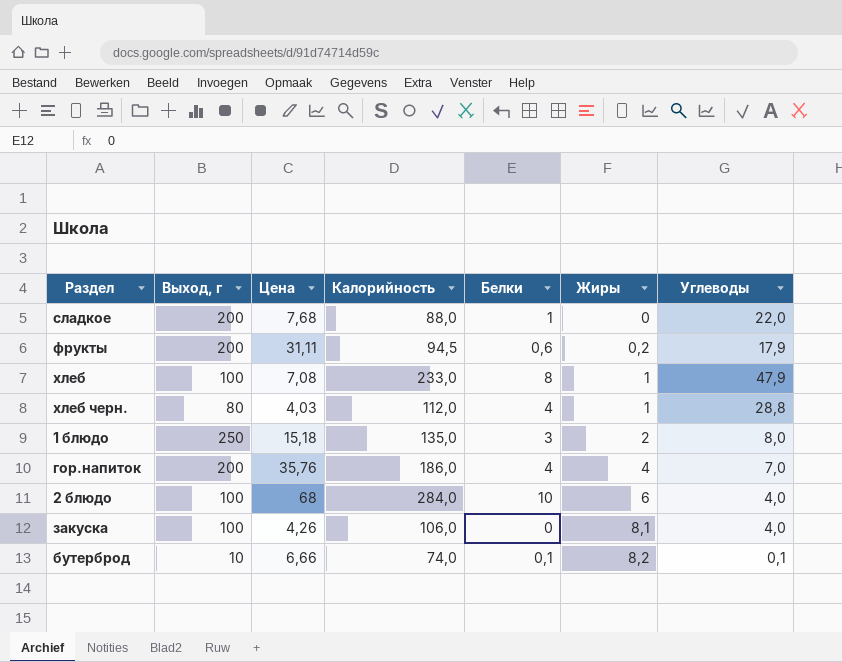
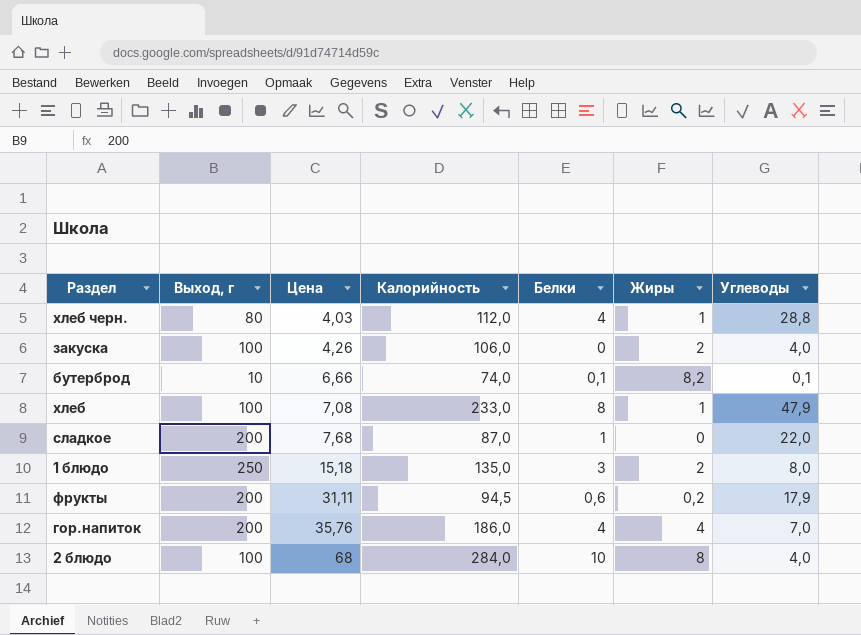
row order: Жиры ascending -> Цена ascending
закуска | Жиры: 8,1 -> 2
сладкое | Калорийность: 88,0 -> 87,0
2 блюдо | Жиры: 6 -> 8

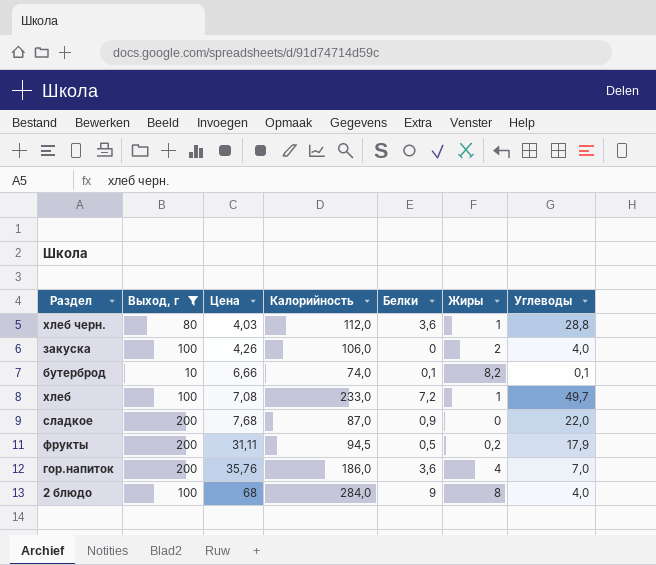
filter: none -> Выход, г != 250
хлеб черн. | Белки: 4 -> 3,6
хлеб | Белки: 8 -> 7,2
хлеб | Углеводы: 47,9 -> 49,7
сладкое | Белки: 1 -> 0,9
фрукты | Белки: 0,6 -> 0,5
гор.напиток | Белки: 4 -> 3,6
2 блюдо | Белки: 10 -> 9

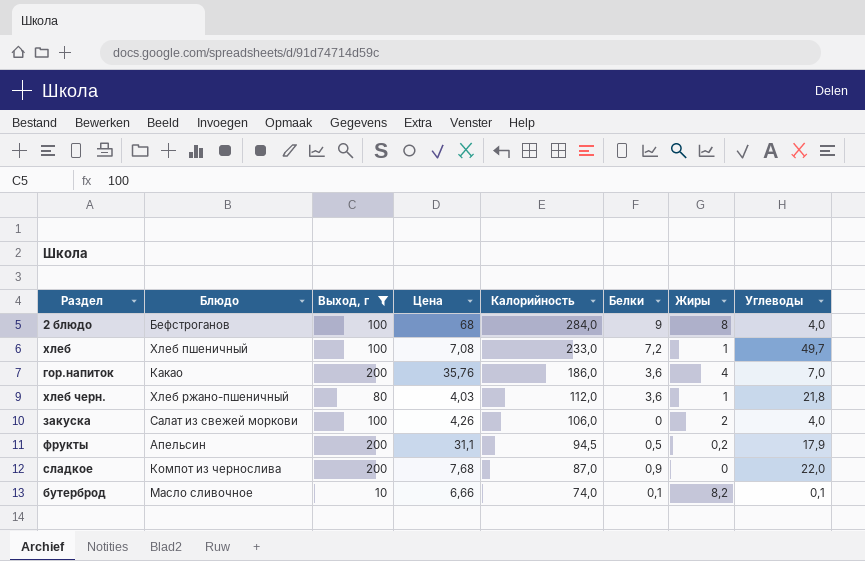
row order: Цена ascending -> Калорийность descending
column Блюдо | position: none -> 2
хлеб черн. | Углеводы: 28,8 -> 21,8
фрукты | Цена: 31,11 -> 31,1

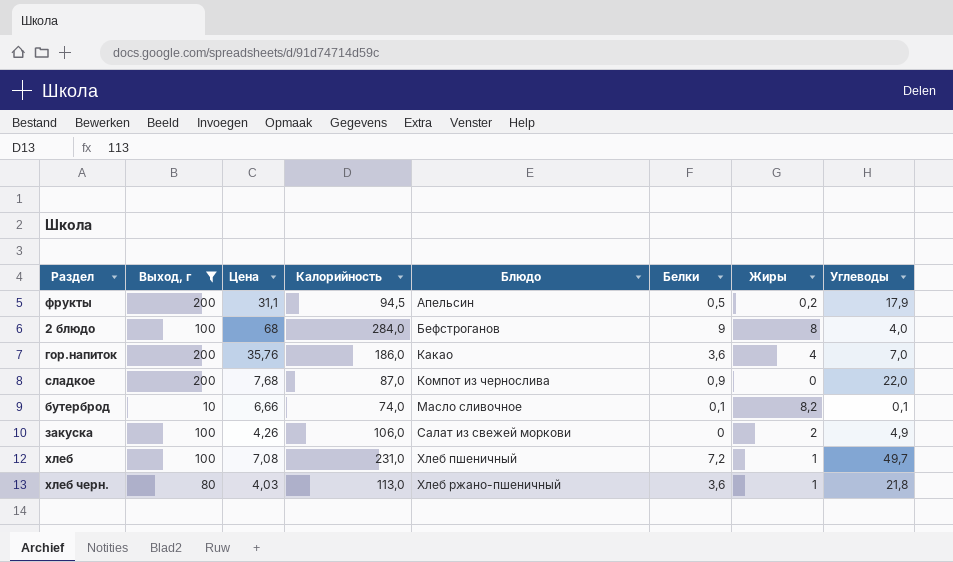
row order: Калорийность descending -> Блюдо ascending
column Блюдо | position: 2 -> 5
закуска | Углеводы: 4,0 -> 4,9
хлеб | Калорийность: 233,0 -> 231,0
хлеб черн. | Калорийность: 112,0 -> 113,0

